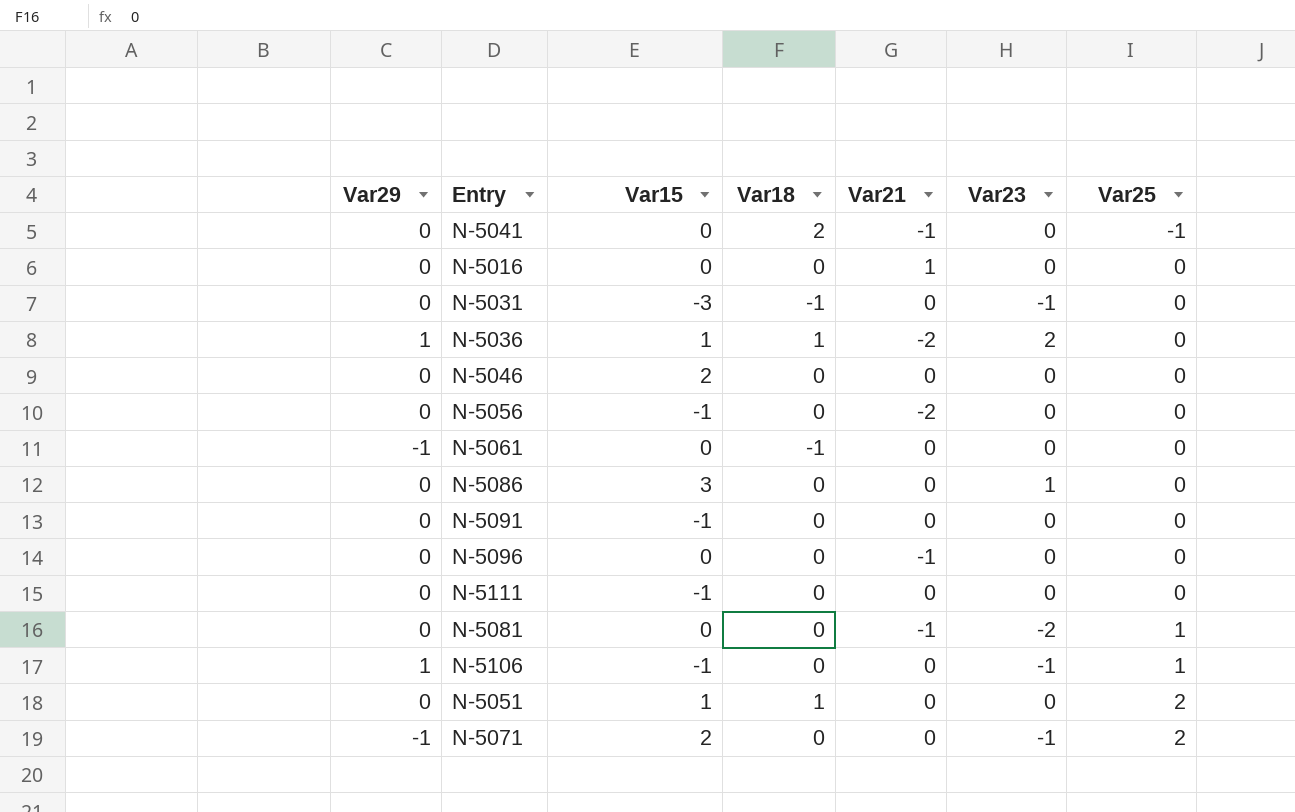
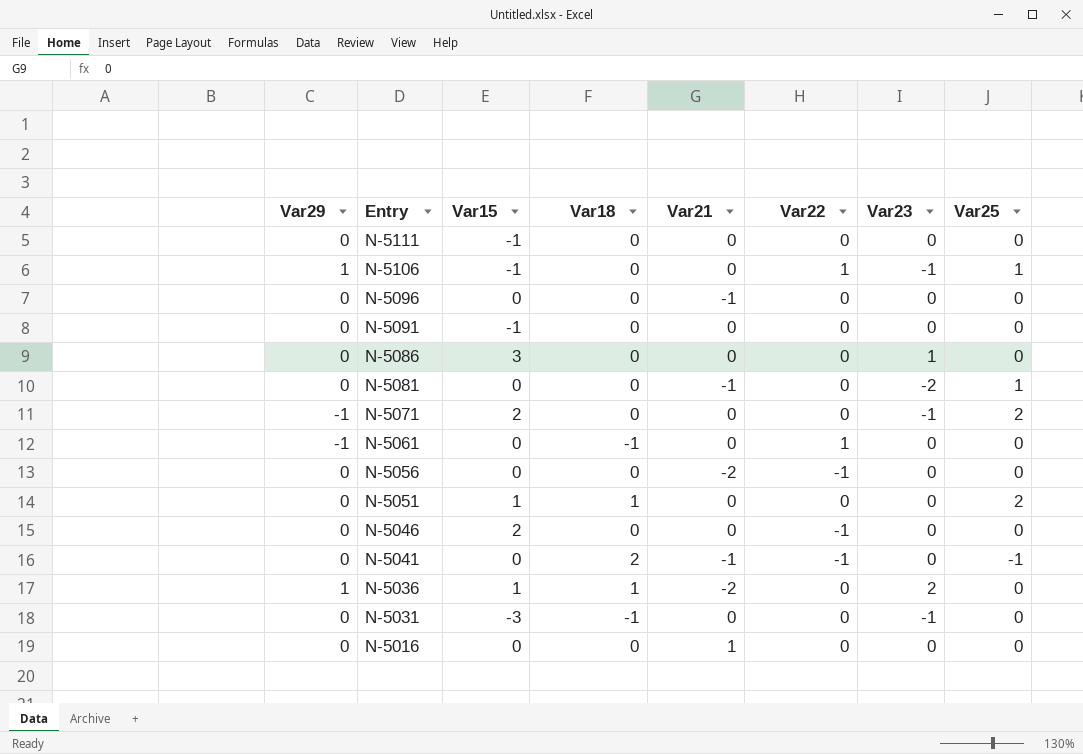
row order: Var25 ascending -> Entry descending
column Var22 | position: none -> 6
N-5056 | Var15: -1 -> 0

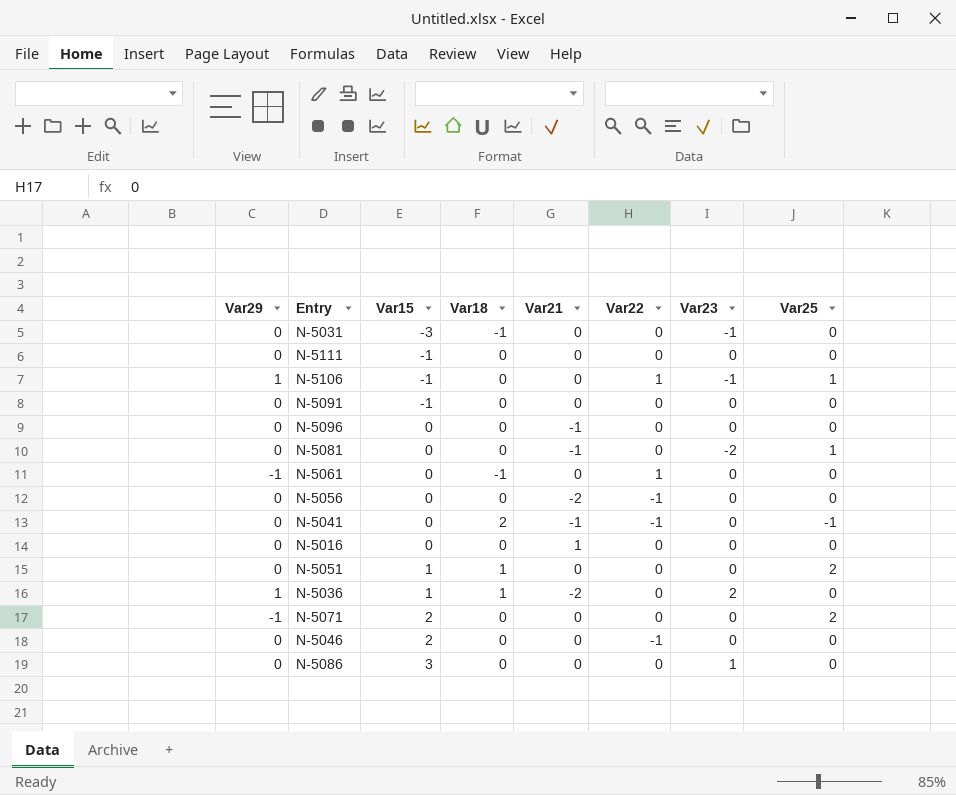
row order: Entry descending -> Var15 ascending
N-5071 | Var23: -1 -> 0

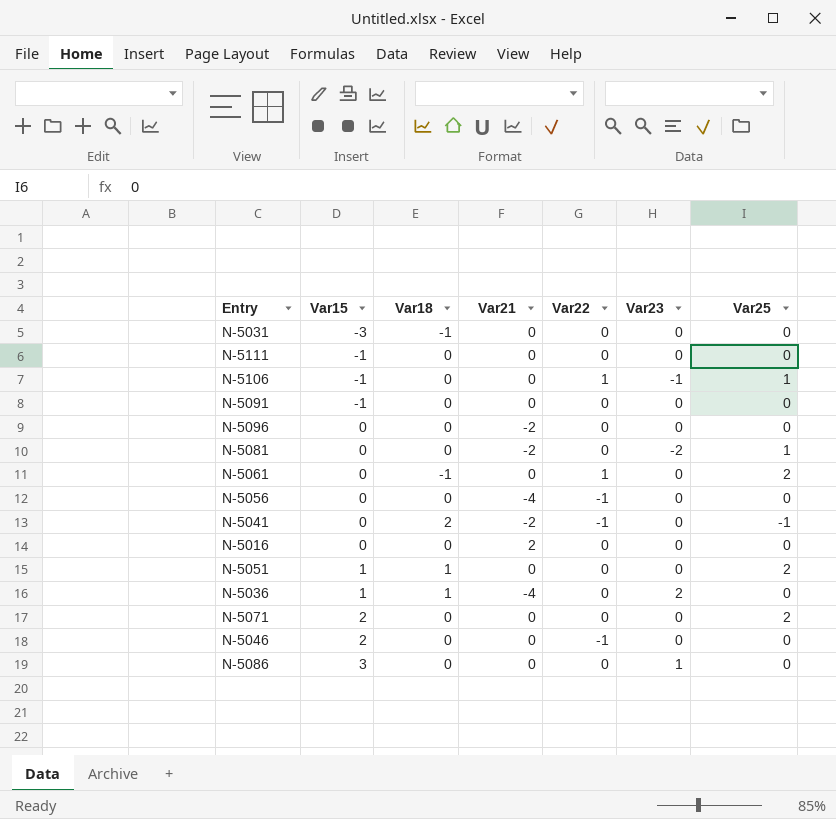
column Var29 | position: 1 -> none
N-5031 | Var23: -1 -> 0
N-5096 | Var21: -1 -> -2
N-5081 | Var21: -1 -> -2
N-5061 | Var25: 0 -> 2
N-5056 | Var21: -2 -> -4
N-5041 | Var21: -1 -> -2
N-5016 | Var21: 1 -> 2
N-5036 | Var21: -2 -> -4

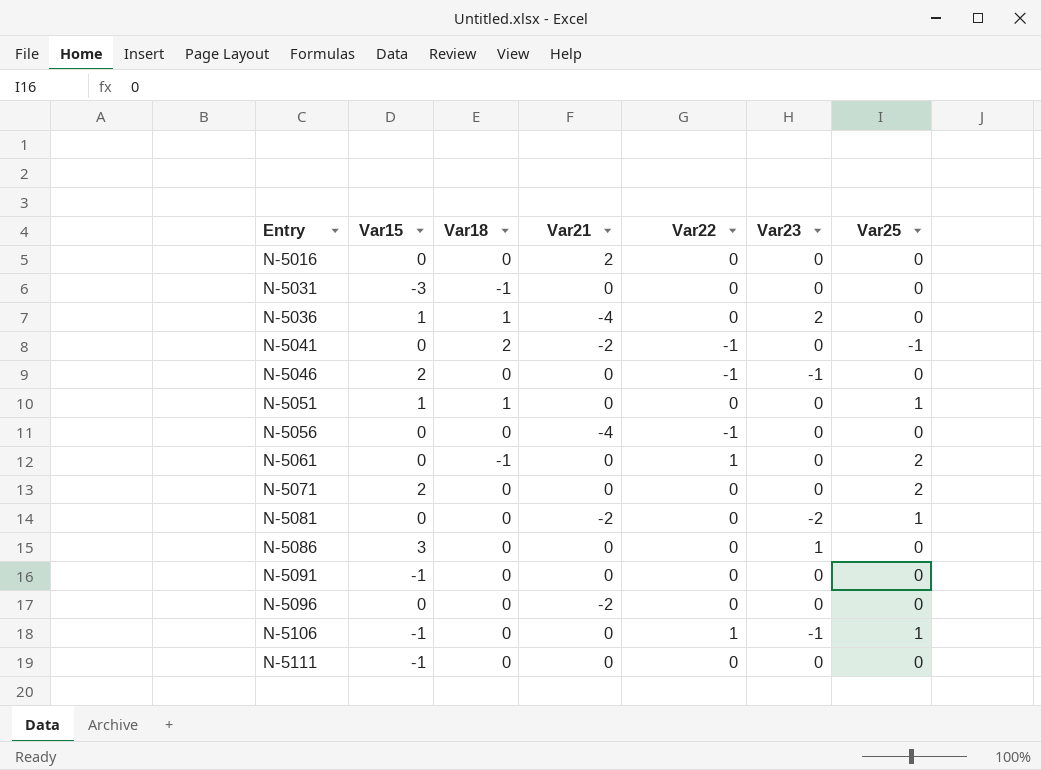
row order: Var15 ascending -> Entry ascending
N-5046 | Var23: 0 -> -1
N-5051 | Var25: 2 -> 1

